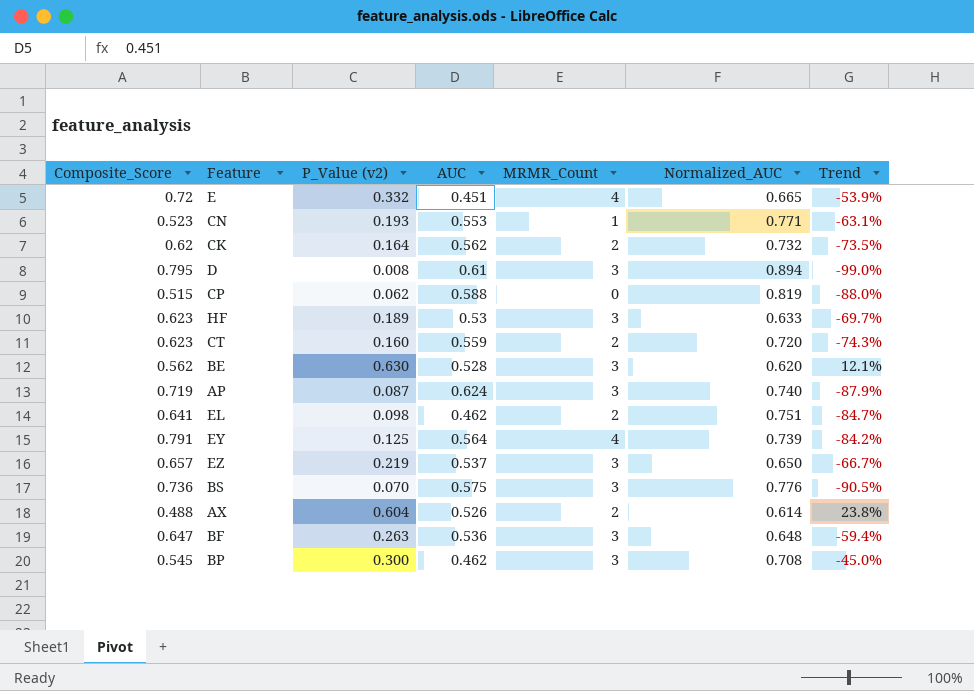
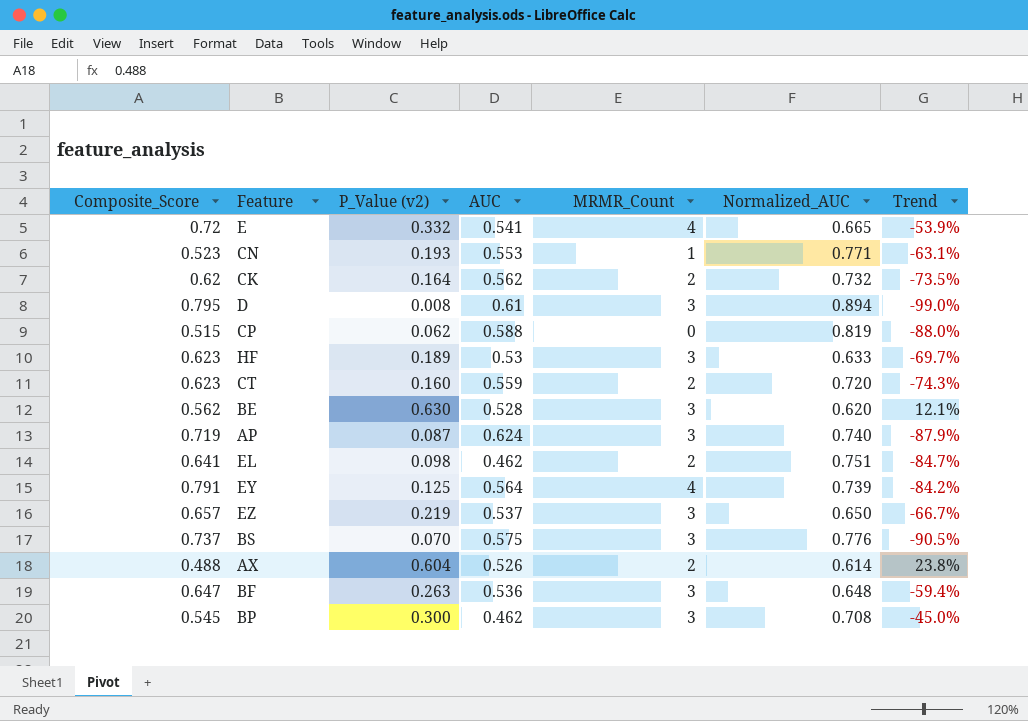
E | AUC: 0.451 -> 0.541
BS | Composite_Score: 0.736 -> 0.737

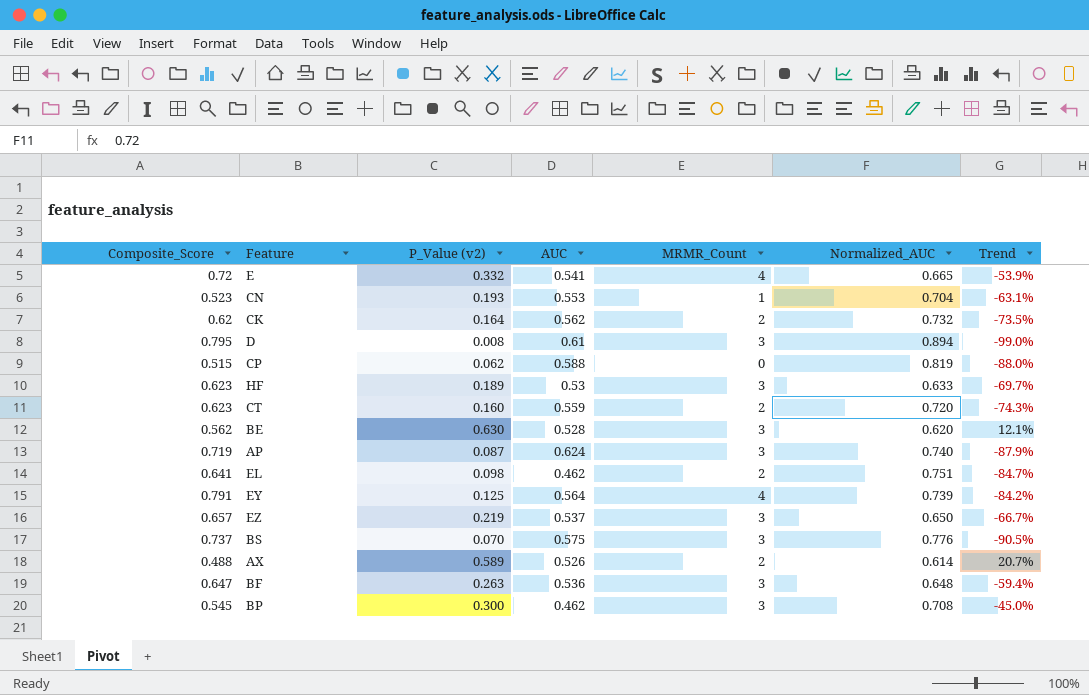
CN | Normalized_AUC: 0.771 -> 0.704
AX | P_Value (v2): 0.604 -> 0.589
AX | Trend: 23.8% -> 20.7%

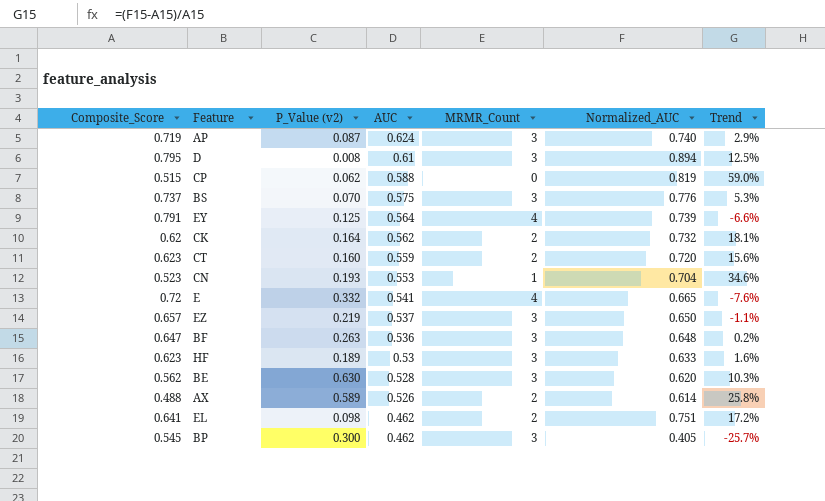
row order: none -> AUC descending
column Trend | formula: ([P_Value (v2)] - [Composite_Score]) / [Composite_Score] -> ([Normalized_AUC] - [Composite_Score]) / [Composite_Score]
BP | Normalized_AUC: 0.708 -> 0.405

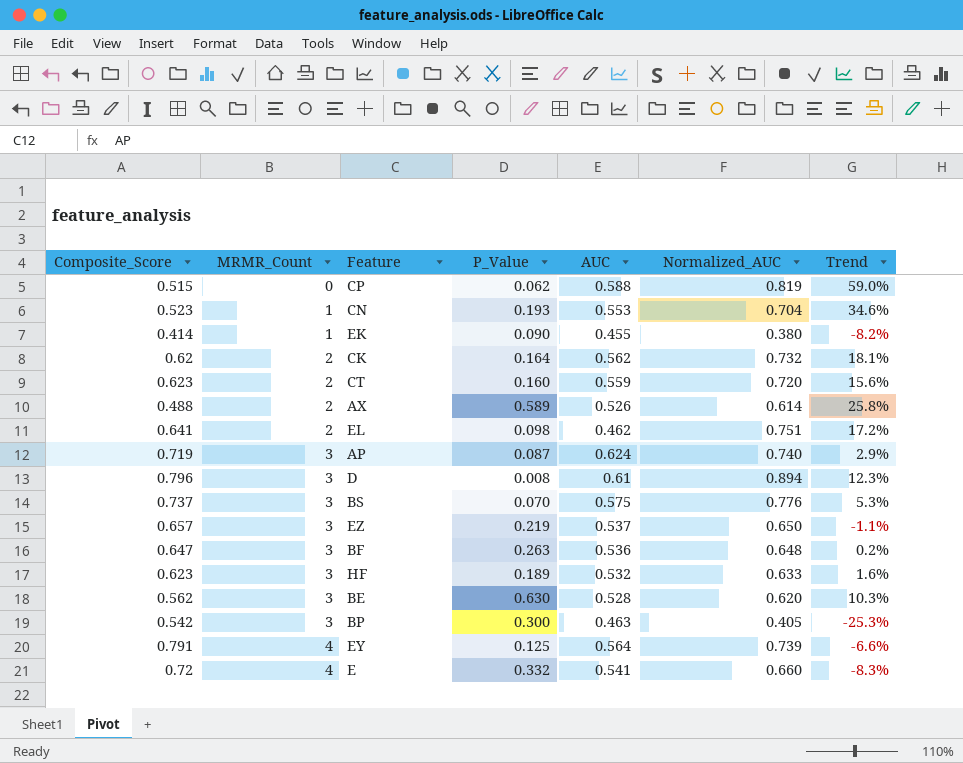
row order: AUC descending -> MRMR_Count ascending
column MRMR_Count | position: 5 -> 2
column name: P_Value (v2) -> P_Value
row EK: none -> 0.414 | 1 | 0.090 | 0.455 | 0.380 | -8.2%
D | Composite_Score: 0.795 -> 0.796
D | Trend: 12.5% -> 12.3%
HF | AUC: 0.53 -> 0.532
BP | Composite_Score: 0.545 -> 0.542
BP | AUC: 0.462 -> 0.463
BP | Trend: -25.7% -> -25.3%
E | Normalized_AUC: 0.665 -> 0.660
E | Trend: -7.6% -> -8.3%

